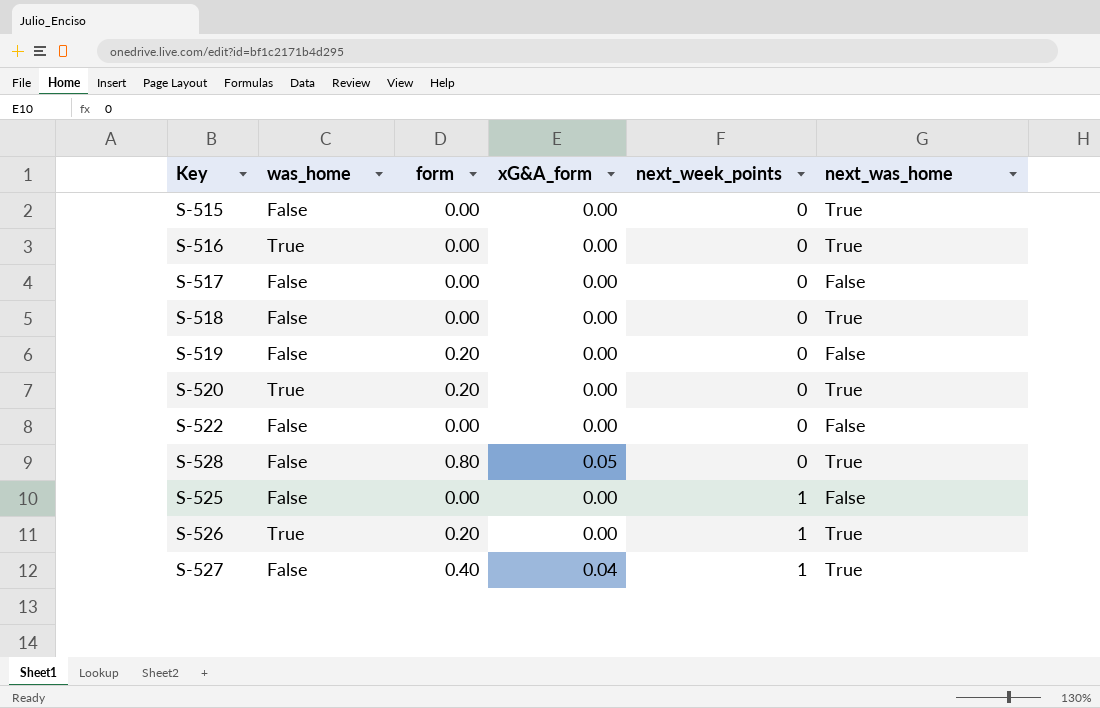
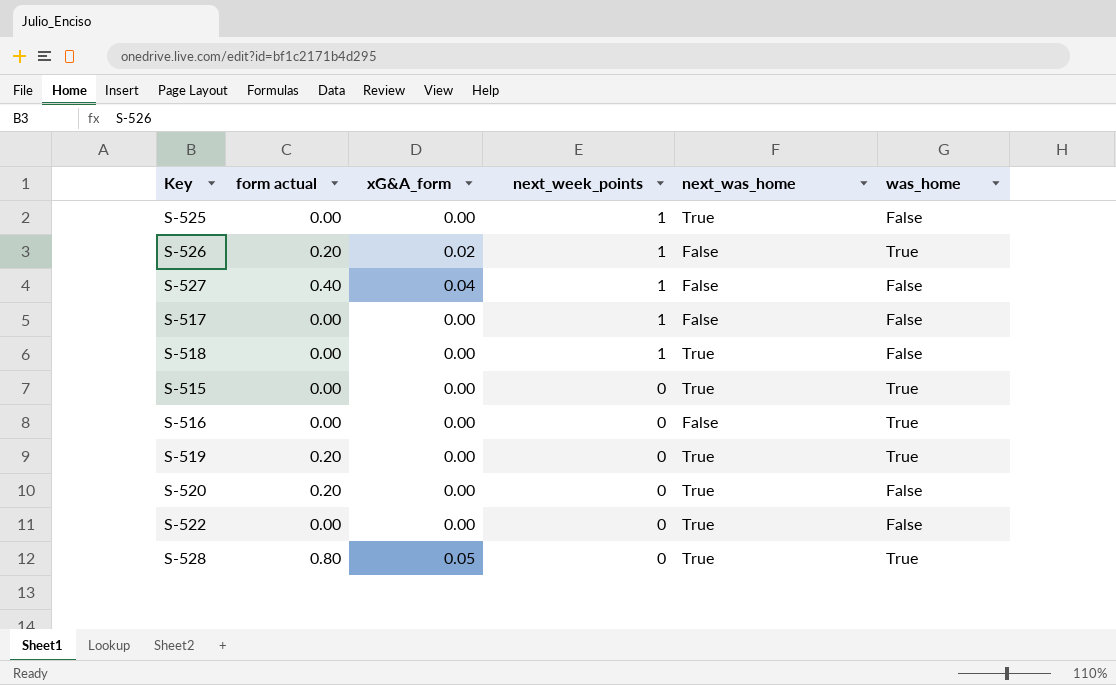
row order: next_week_points ascending -> next_week_points descending
column name: form -> form actual
column was_home | position: 2 -> 6
S-525 | next_was_home: False -> True
S-526 | xG&A_form: 0.00 -> 0.02
S-526 | next_was_home: True -> False
S-527 | next_was_home: True -> False
S-517 | next_week_points: 0 -> 1
S-518 | next_week_points: 0 -> 1
S-515 | was_home: False -> True
S-516 | next_was_home: True -> False
S-519 | next_was_home: False -> True
S-519 | was_home: False -> True
S-520 | was_home: True -> False
S-522 | next_was_home: False -> True
S-528 | was_home: False -> True

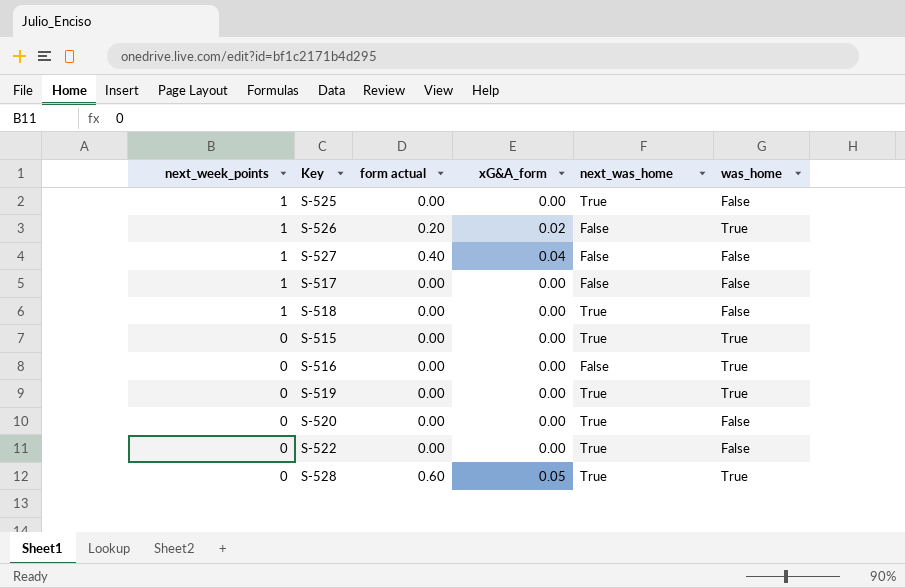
column next_week_points | position: 4 -> 1
S-519 | form actual: 0.20 -> 0.00
S-520 | form actual: 0.20 -> 0.00
S-528 | form actual: 0.80 -> 0.60

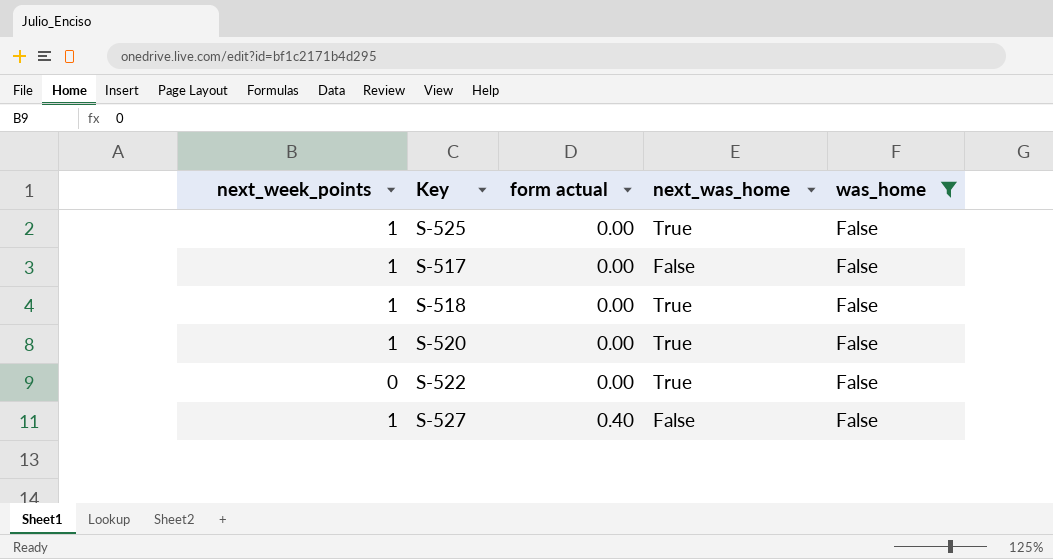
filter: none -> was_home = False
row order: next_week_points descending -> form actual ascending
column xG&A_form | position: 4 -> none
S-520 | next_week_points: 0 -> 1

